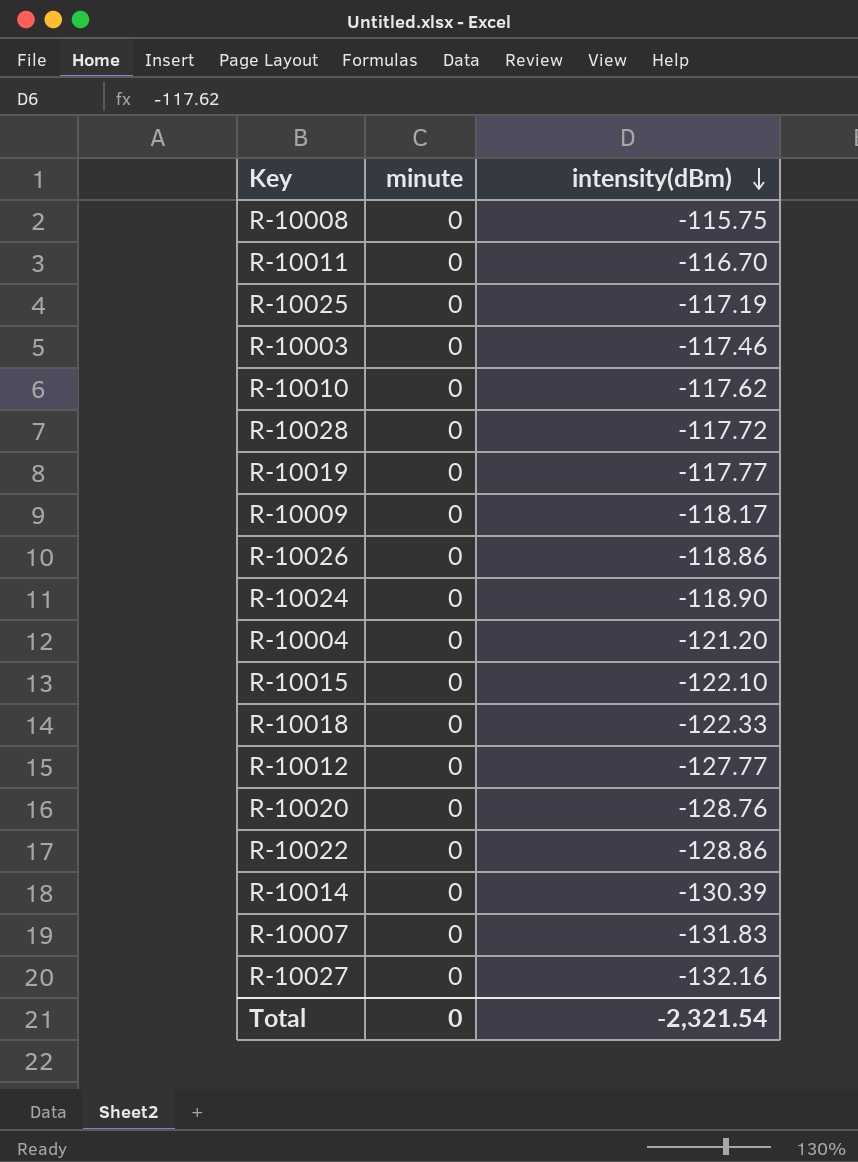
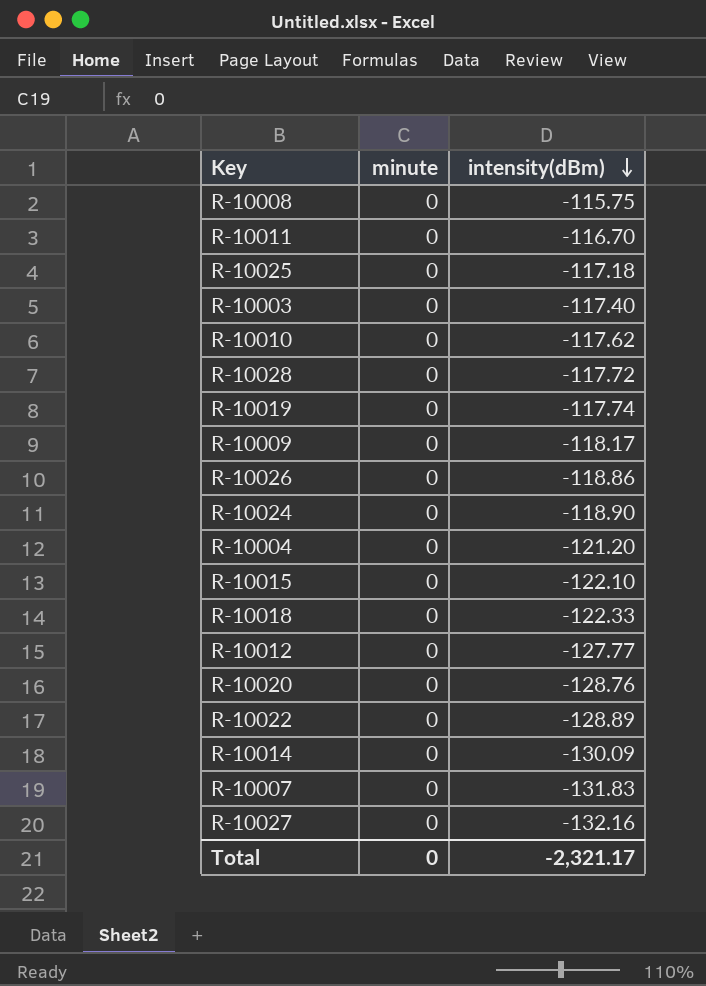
R-10025 | intensity(dBm): -117.19 -> -117.18
R-10003 | intensity(dBm): -117.46 -> -117.40
R-10019 | intensity(dBm): -117.77 -> -117.74
R-10022 | intensity(dBm): -128.86 -> -128.89
R-10014 | intensity(dBm): -130.39 -> -130.09
Total | intensity(dBm): -2,321.54 -> -2,321.17

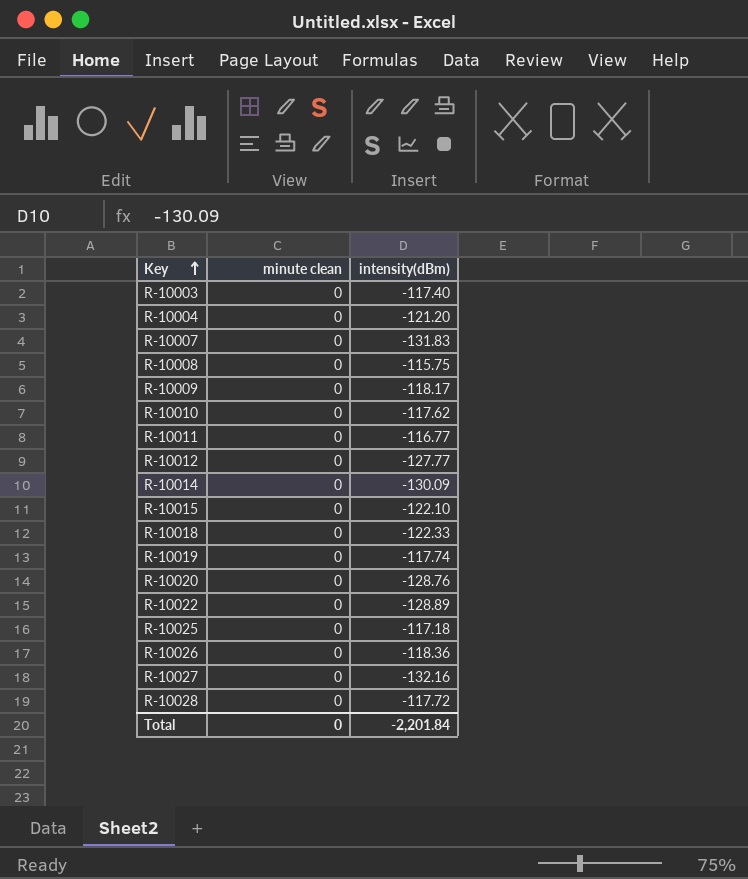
row order: intensity(dBm) descending -> Key ascending
column name: minute -> minute clean
row R-10024: 0 | -118.90 -> none
R-10011 | intensity(dBm): -116.70 -> -116.77
R-10026 | intensity(dBm): -118.86 -> -118.36
Total | intensity(dBm): -2,321.17 -> -2,201.84

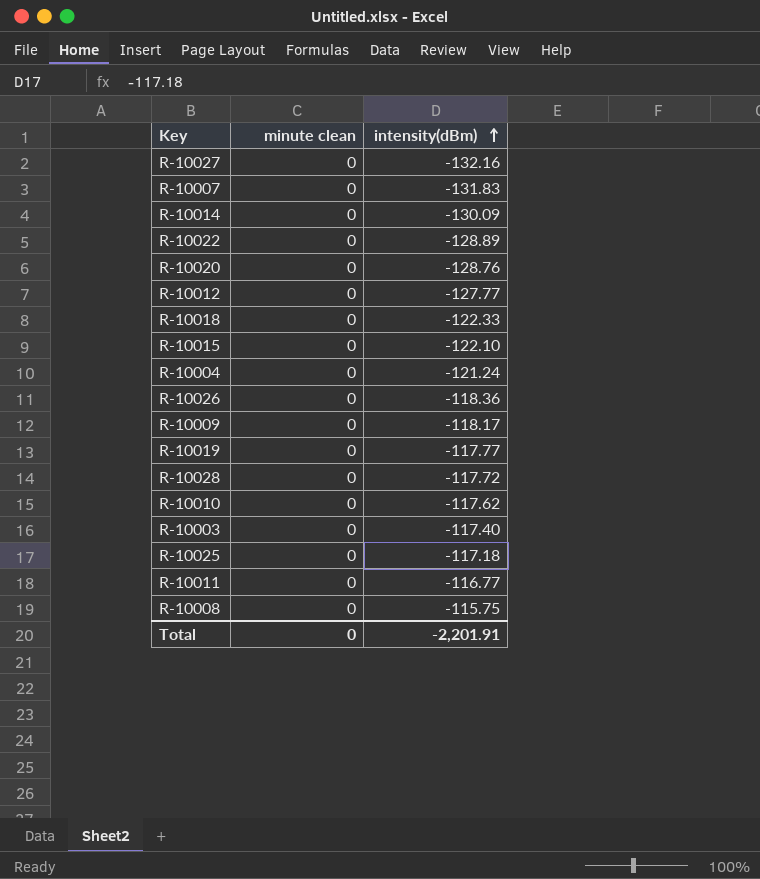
row order: Key ascending -> intensity(dBm) ascending
R-10004 | intensity(dBm): -121.20 -> -121.24
R-10019 | intensity(dBm): -117.74 -> -117.77
Total | intensity(dBm): -2,201.84 -> -2,201.91

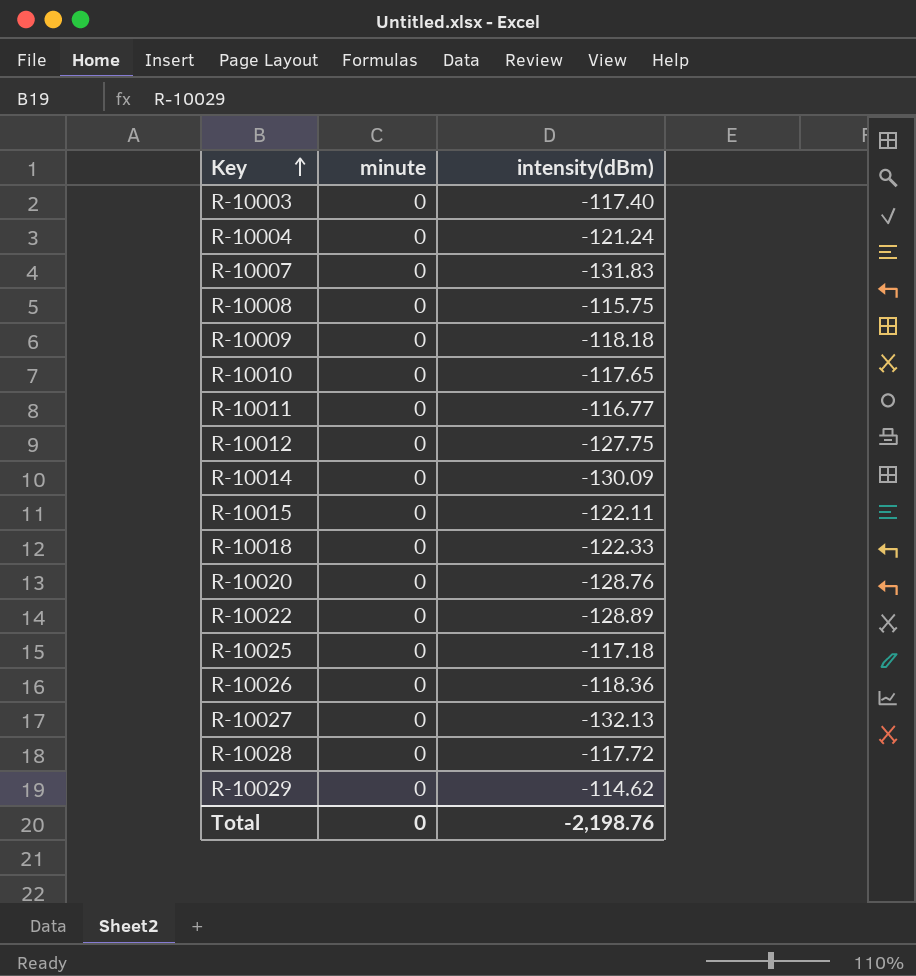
row order: intensity(dBm) ascending -> Key ascending
column name: minute clean -> minute
row R-10019: 0 | -117.77 -> none
R-10009 | intensity(dBm): -118.17 -> -118.18
R-10010 | intensity(dBm): -117.62 -> -117.65
R-10012 | intensity(dBm): -127.77 -> -127.75
R-10015 | intensity(dBm): -122.10 -> -122.11
R-10027 | intensity(dBm): -132.16 -> -132.13
row R-10029: none -> 0 | -114.62
Total | intensity(dBm): -2,201.91 -> -2,198.76

